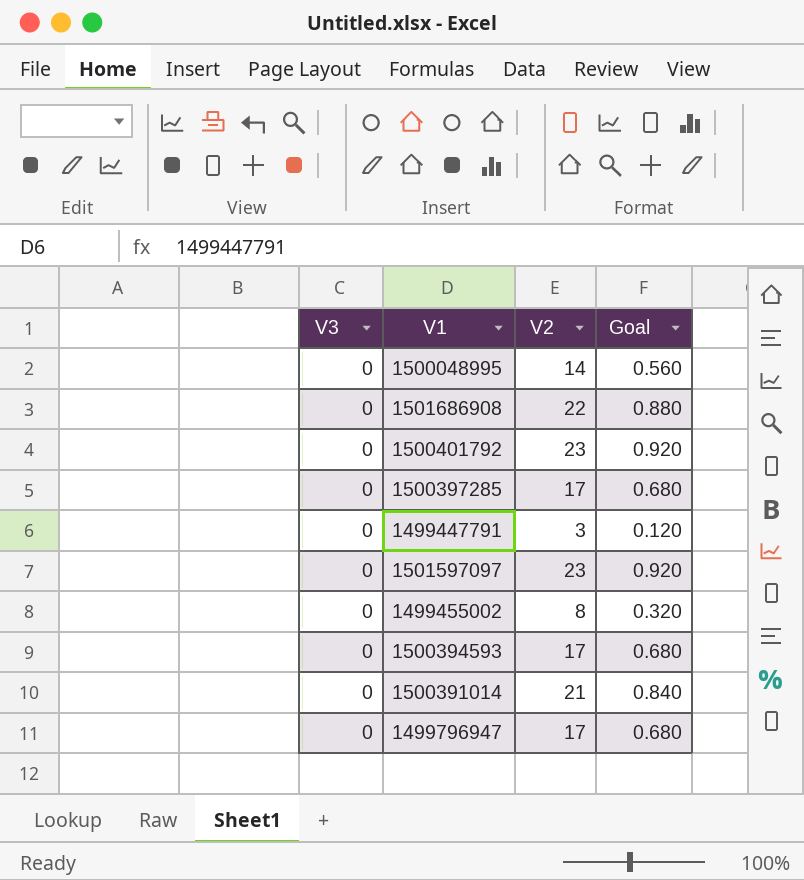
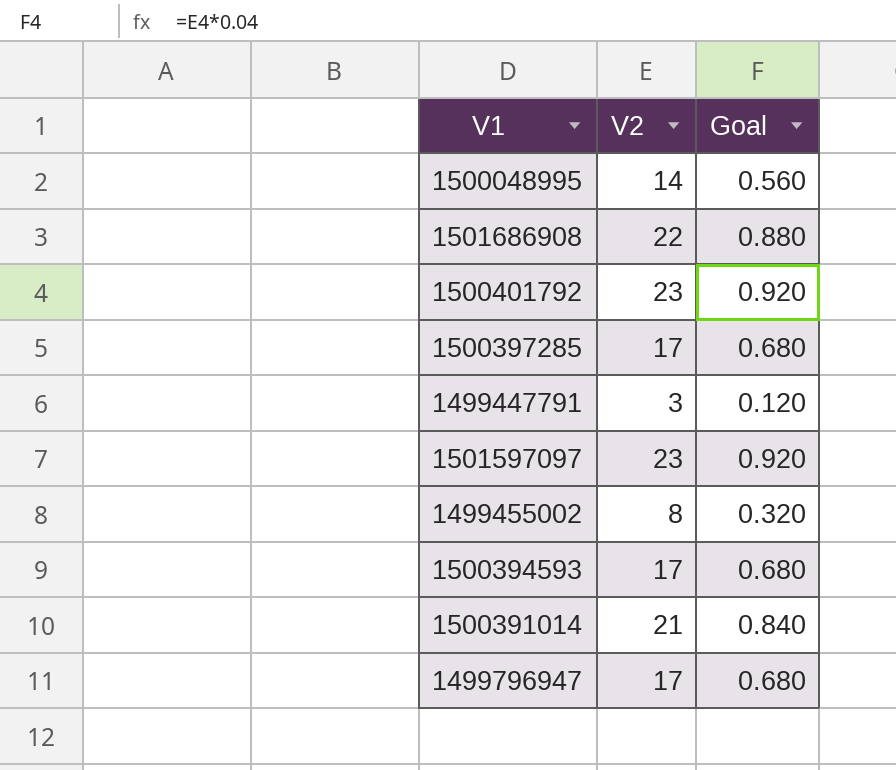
column V3 | position: 1 -> none

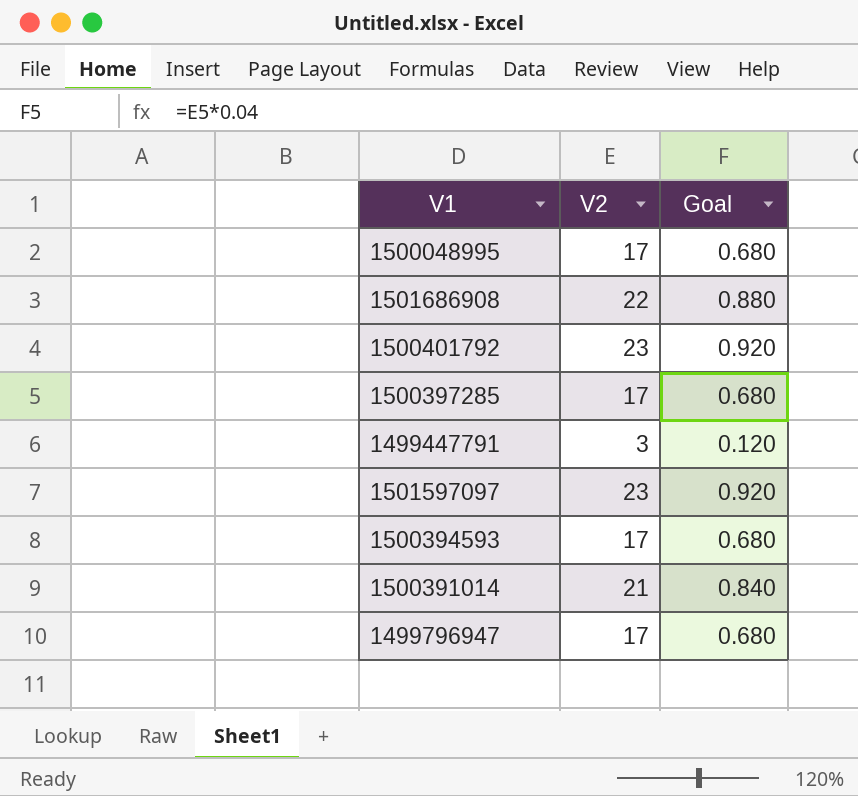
row 1499455002: 8 | 0.320 -> none
1500048995 | V2: 14 -> 17
1500048995 | Goal: 0.560 -> 0.680

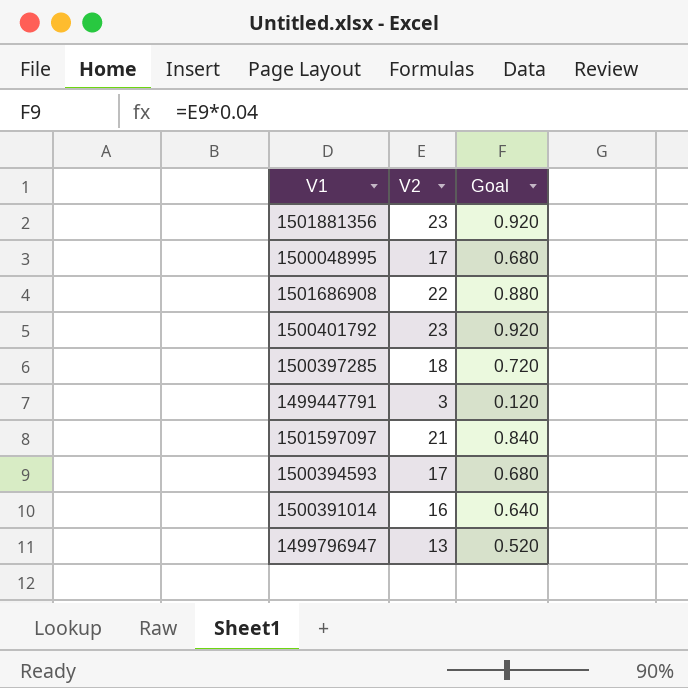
row 1501881356: none -> 23 | 0.920
1500397285 | V2: 17 -> 18
1500397285 | Goal: 0.680 -> 0.720
1501597097 | V2: 23 -> 21
1501597097 | Goal: 0.920 -> 0.840
1500391014 | V2: 21 -> 16
1500391014 | Goal: 0.840 -> 0.640
1499796947 | V2: 17 -> 13
1499796947 | Goal: 0.680 -> 0.520

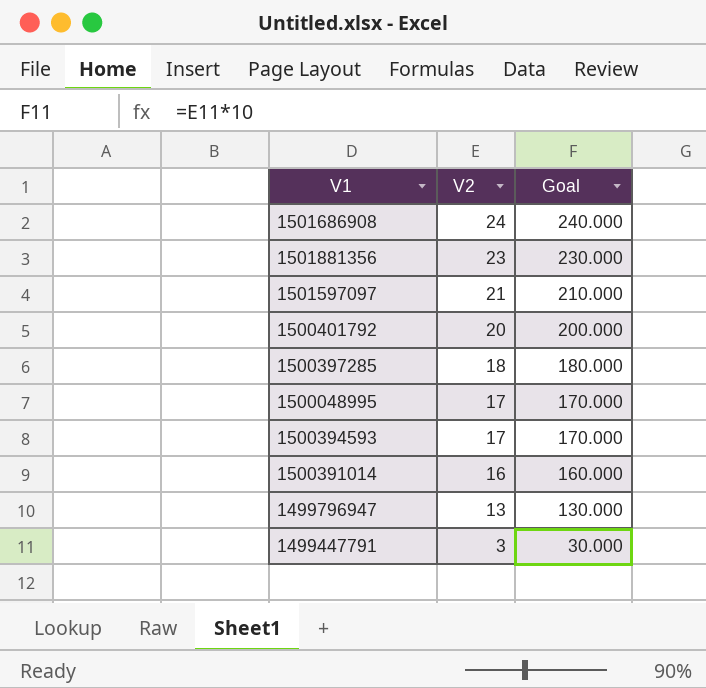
row order: none -> V2 descending
column Goal | formula: [V2] * 0.04 -> [V2] * 10
1501686908 | V2: 22 -> 24
1500401792 | V2: 23 -> 20

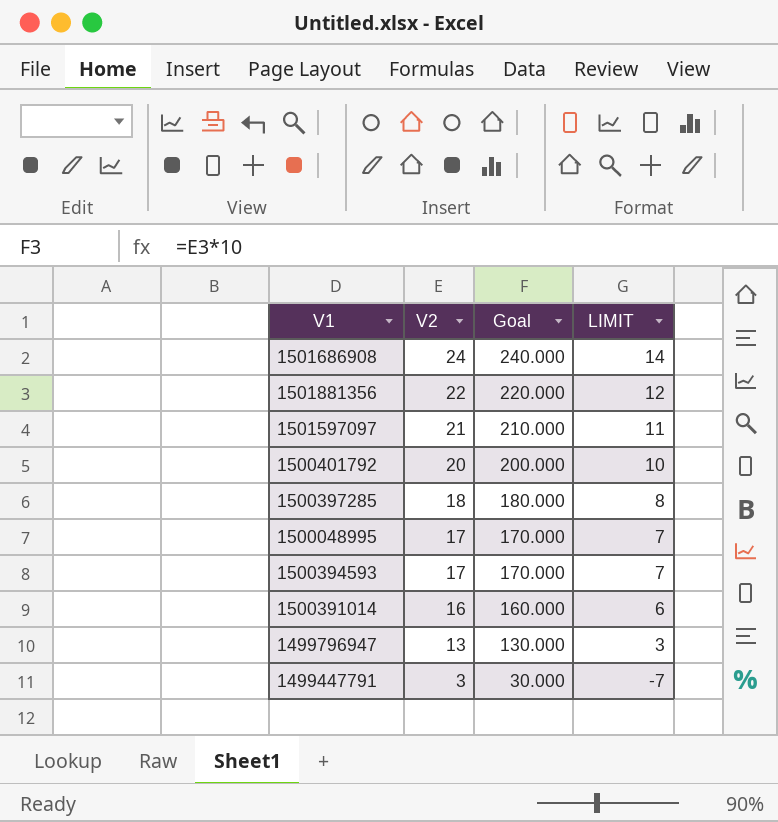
column LIMIT | formula: none -> [V2] - 10
1501881356 | V2: 23 -> 22
1501881356 | Goal: 230.000 -> 220.000

